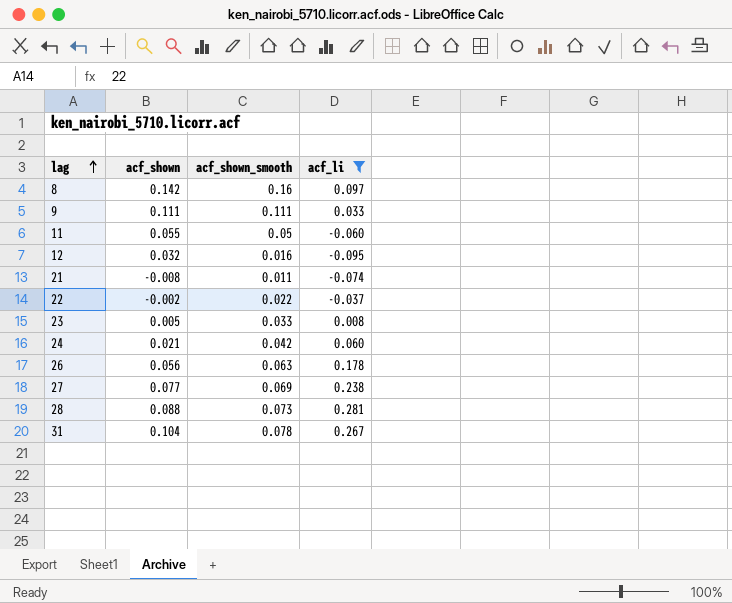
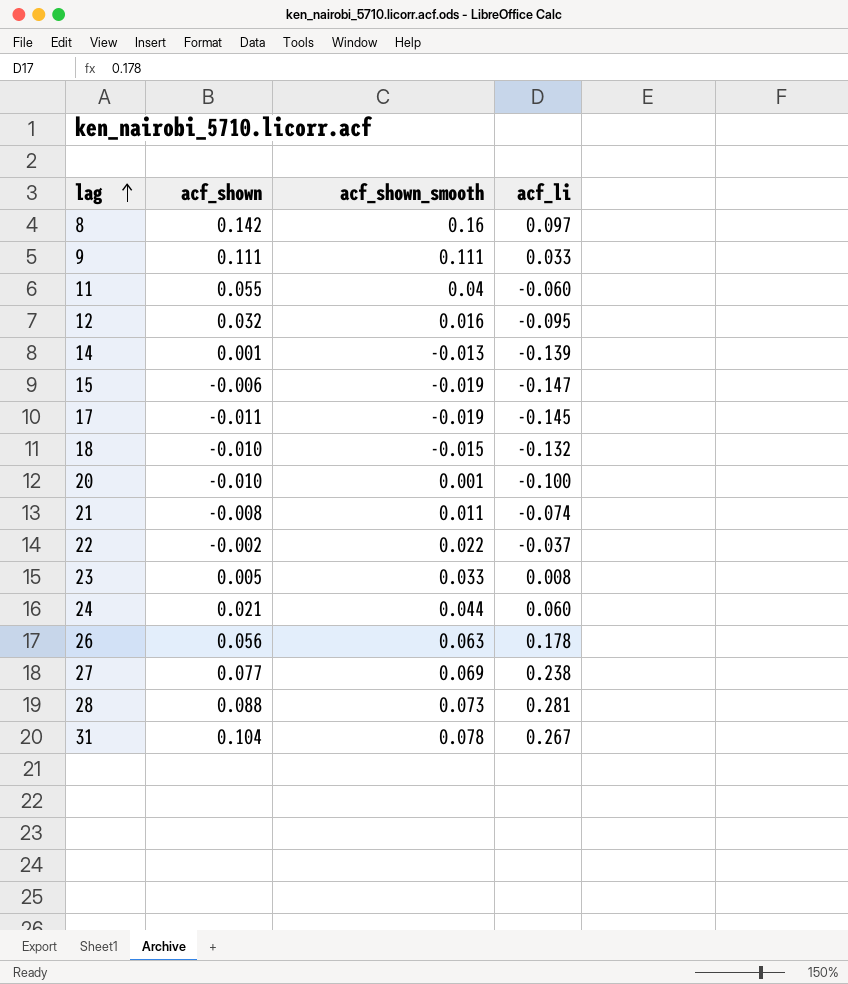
filter: acf_li >= -0.095 -> none
11 | acf_shown_smooth: 0.05 -> 0.04
24 | acf_shown_smooth: 0.042 -> 0.044

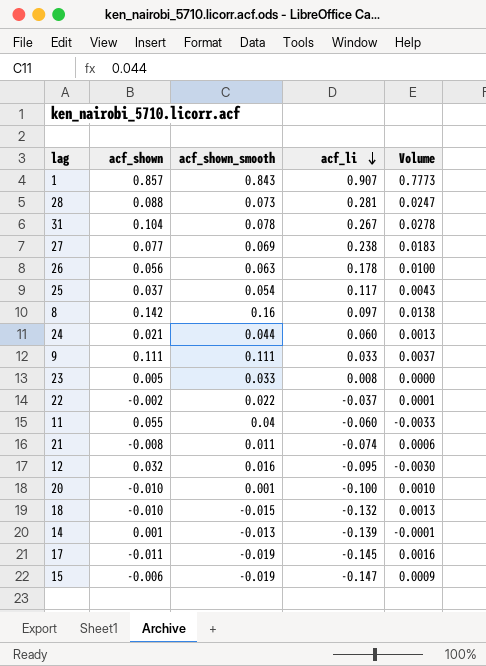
row order: lag ascending -> acf_li descending
column Volume | formula: none -> [acf_shown] * [acf_li]
row 1: none -> 0.857 | 0.843 | 0.907 | 0.7773
row 25: none -> 0.037 | 0.054 | 0.117 | 0.0043

